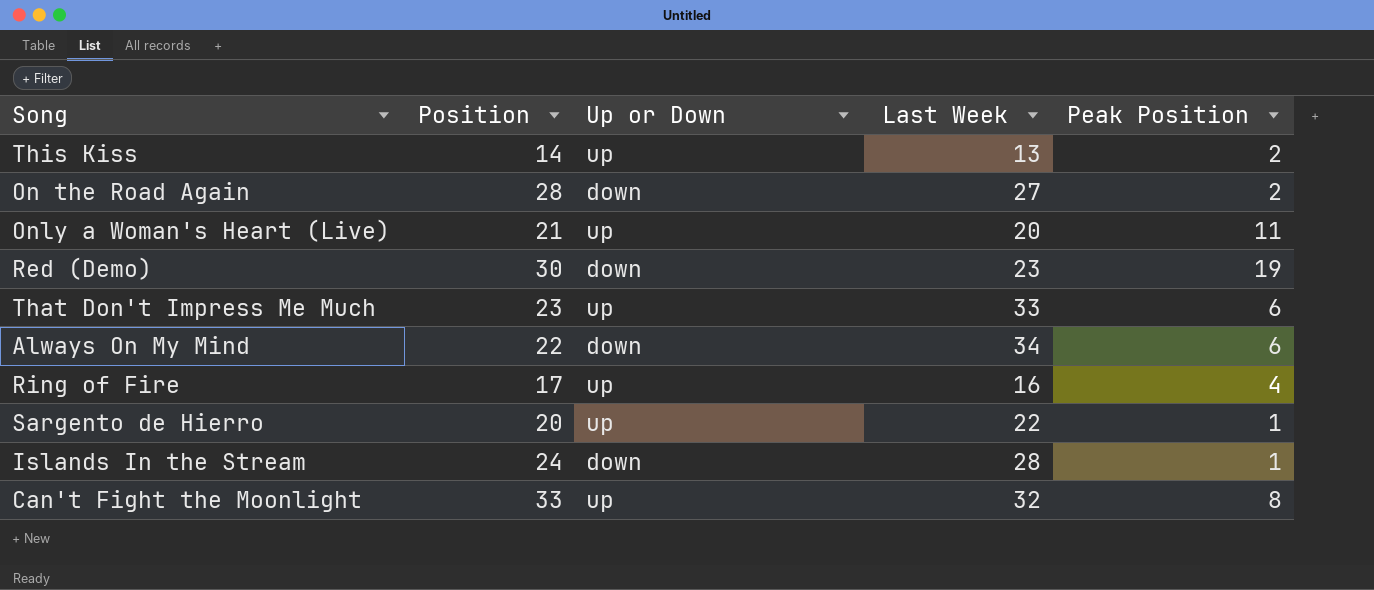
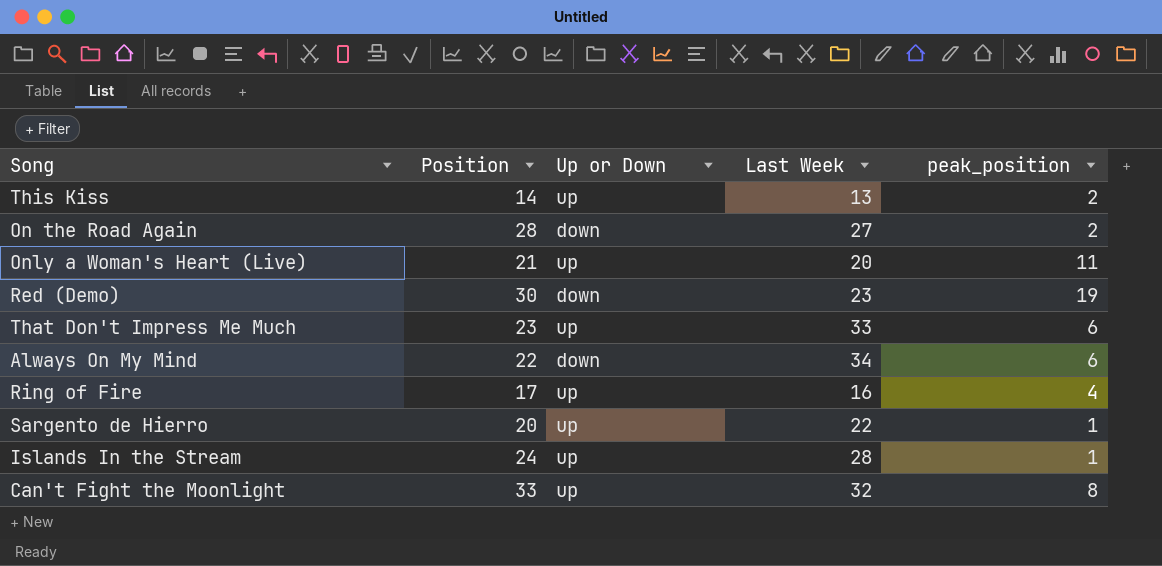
column name: Peak Position -> peak_position
Islands In the Stream | Up or Down: down -> up

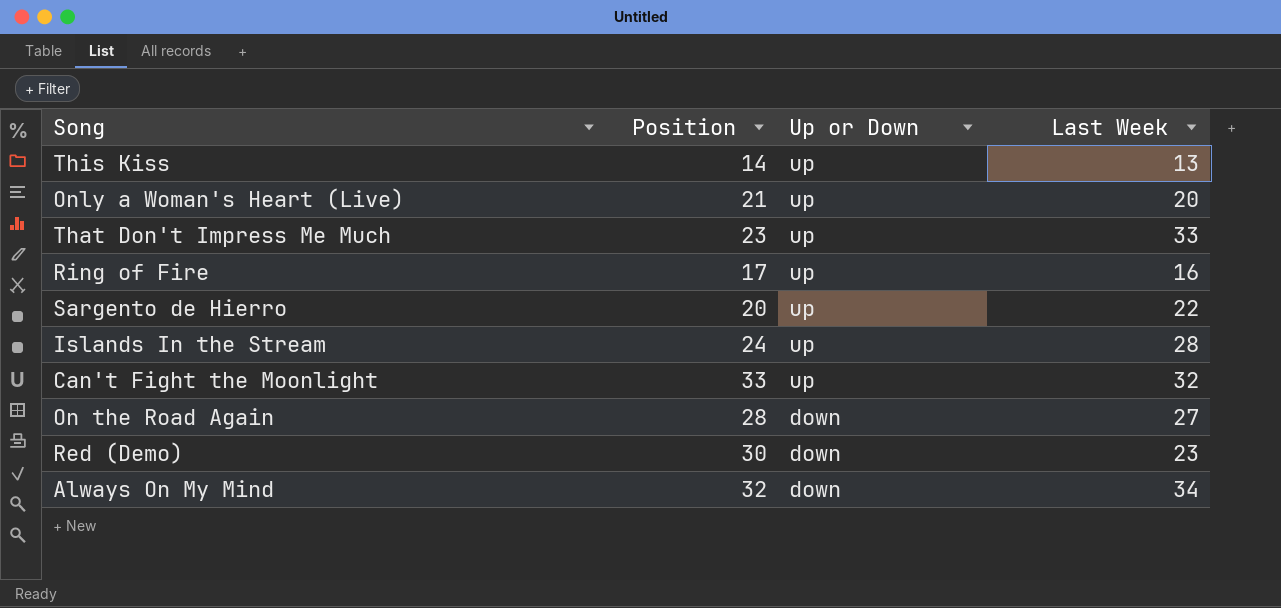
row order: none -> Up or Down descending
column peak_position | position: 5 -> none
Always On My Mind | Position: 22 -> 32

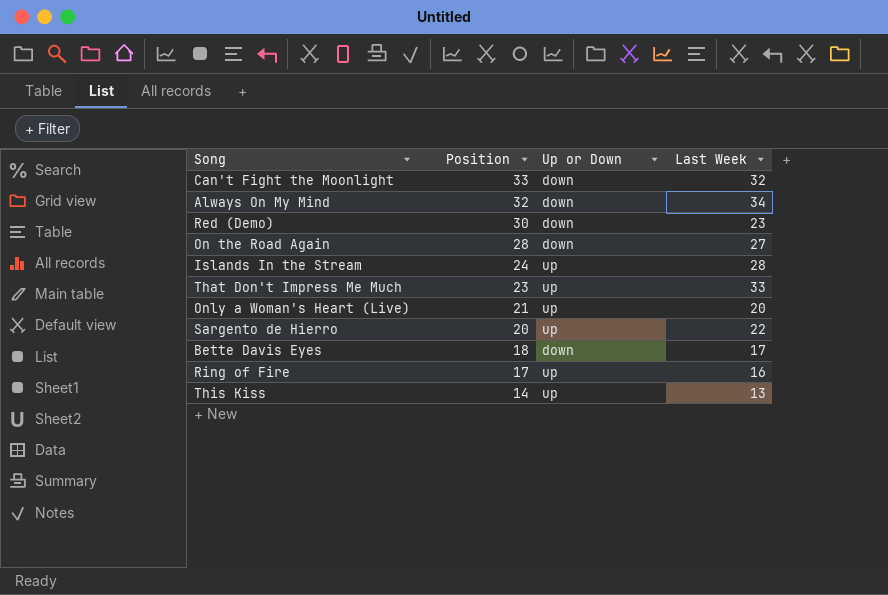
row order: Up or Down descending -> Position descending
Can't Fight the Moonlight | Up or Down: up -> down
row Bette Davis Eyes: none -> 18 | down | 17

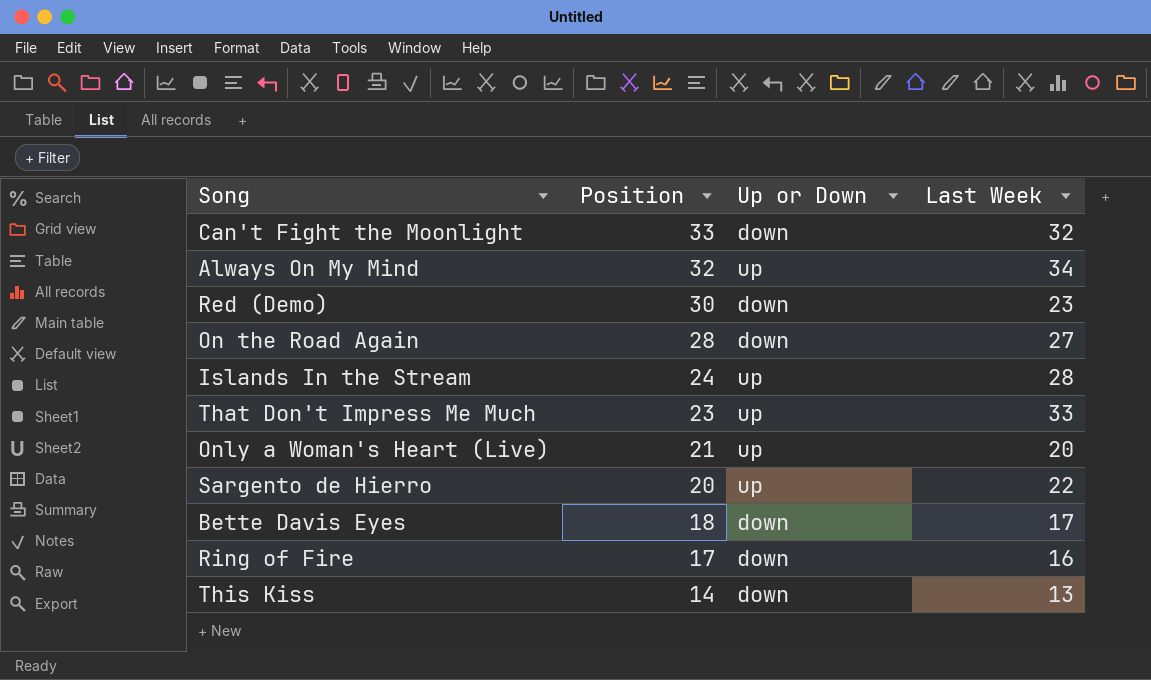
Always On My Mind | Up or Down: down -> up
Ring of Fire | Up or Down: up -> down
This Kiss | Up or Down: up -> down

